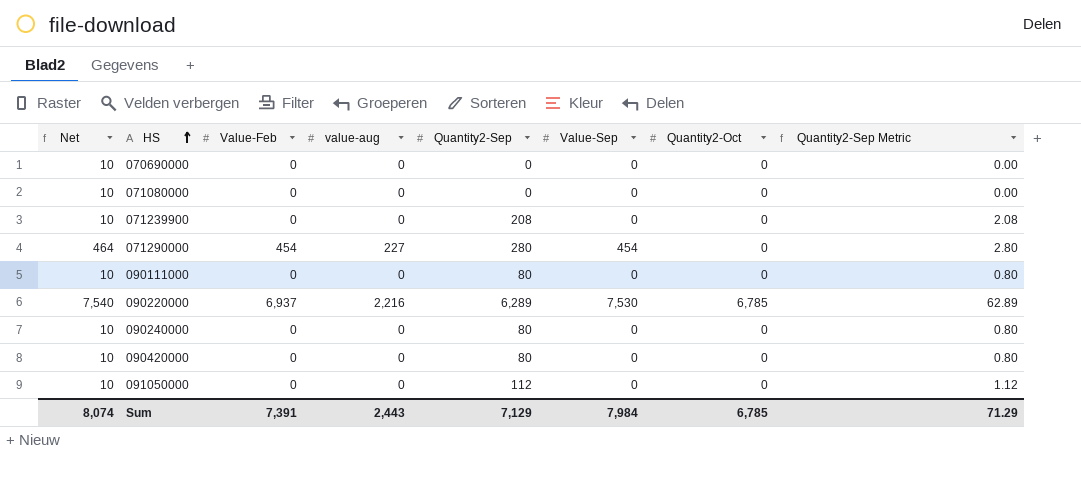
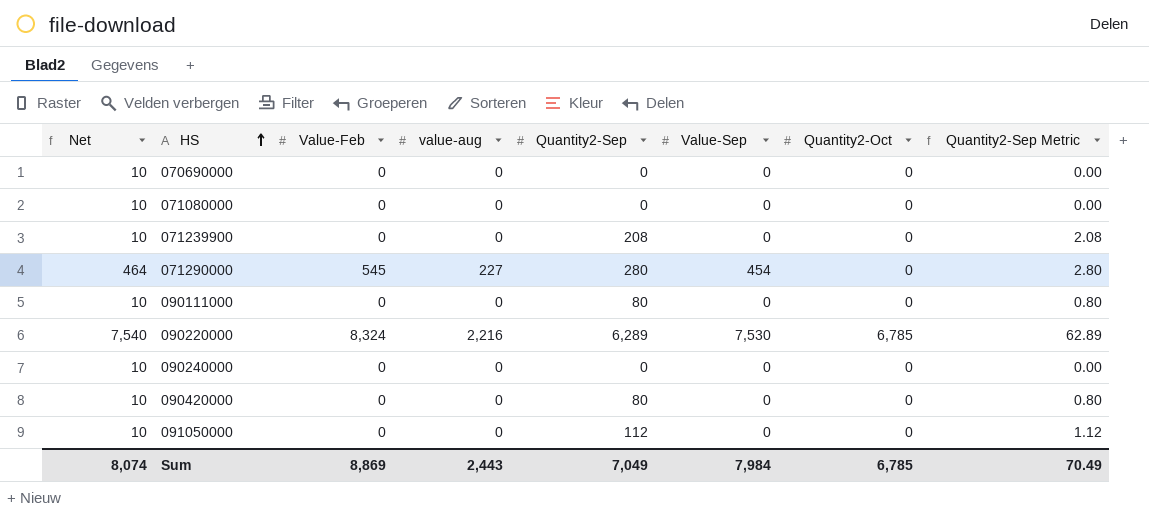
071290000 | Value-Feb: 454 -> 545
090220000 | Value-Feb: 6,937 -> 8,324
090240000 | Quantity2-Sep: 80 -> 0
090240000 | Quantity2-Sep Metric: 0.80 -> 0.00
Sum | Value-Feb: 7,391 -> 8,869
Sum | Quantity2-Sep: 7,129 -> 7,049
Sum | Quantity2-Sep Metric: 71.29 -> 70.49

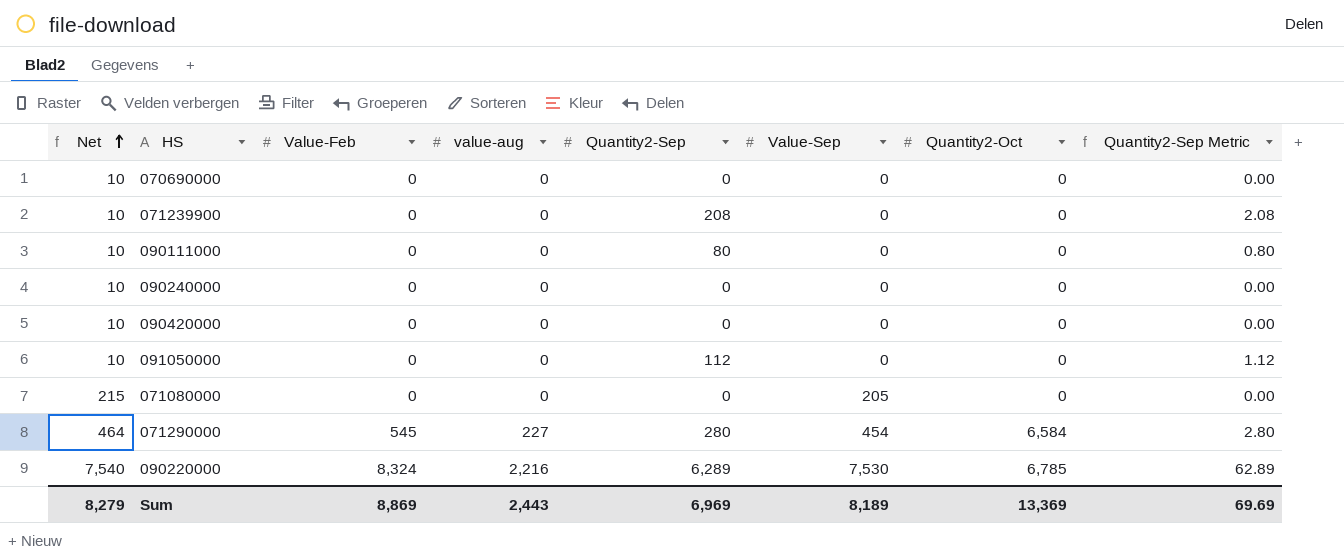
row order: HS ascending -> Net ascending
090420000 | Quantity2-Sep: 80 -> 0
090420000 | Quantity2-Sep Metric: 0.80 -> 0.00
071080000 | Net: 10 -> 215
071080000 | Value-Sep: 0 -> 205
071290000 | Quantity2-Oct: 0 -> 6,584
Sum | Net: 8,074 -> 8,279
Sum | Quantity2-Sep: 7,049 -> 6,969
Sum | Value-Sep: 7,984 -> 8,189
Sum | Quantity2-Oct: 6,785 -> 13,369
Sum | Quantity2-Sep Metric: 70.49 -> 69.69

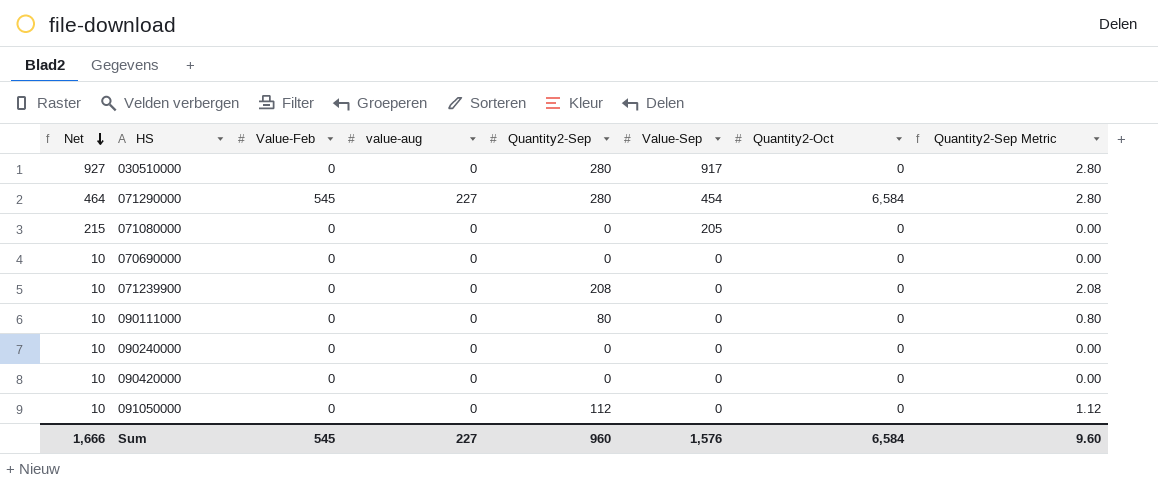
row order: Net ascending -> Net descending
row 090220000: 7,540 | 8,324 | 2,216 | 6,289 | 7,530 | 6,785 | 62.89 -> none
row 030510000: none -> 927 | 0 | 0 | 280 | 917 | 0 | 2.80
Sum | Net: 8,279 -> 1,666
Sum | Value-Feb: 8,869 -> 545
Sum | value-aug: 2,443 -> 227
Sum | Quantity2-Sep: 6,969 -> 960
Sum | Value-Sep: 8,189 -> 1,576
Sum | Quantity2-Oct: 13,369 -> 6,584
Sum | Quantity2-Sep Metric: 69.69 -> 9.60

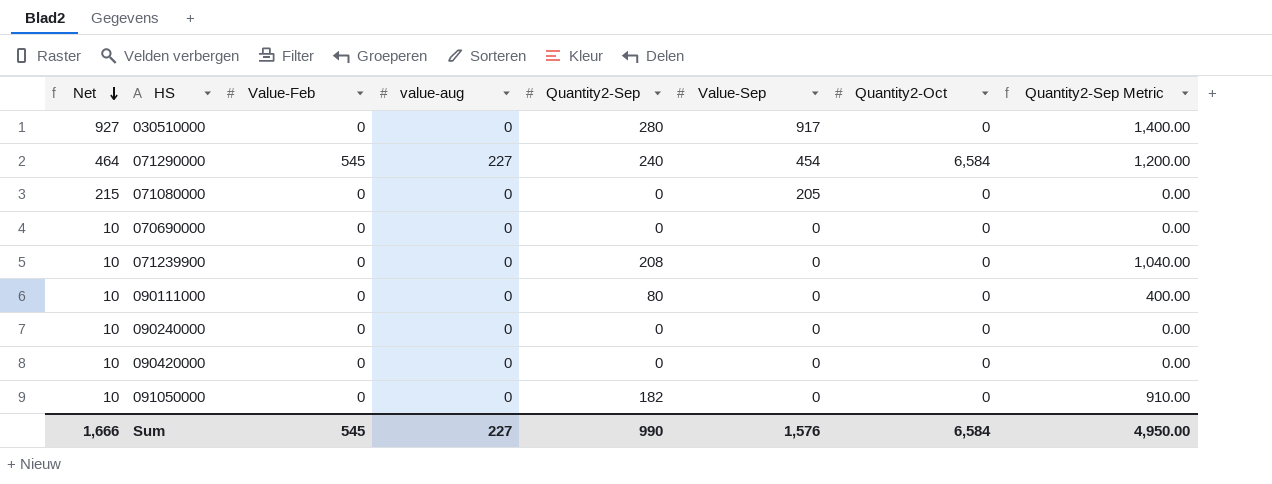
column Quantity2-Sep Metric | formula: [Quantity2-Sep] * 0.01 -> [Quantity2-Sep] * 5
071290000 | Quantity2-Sep: 280 -> 240
091050000 | Quantity2-Sep: 112 -> 182
Sum | Quantity2-Sep: 960 -> 990
Sum | Quantity2-Sep Metric: 9.60 -> 4,950.00

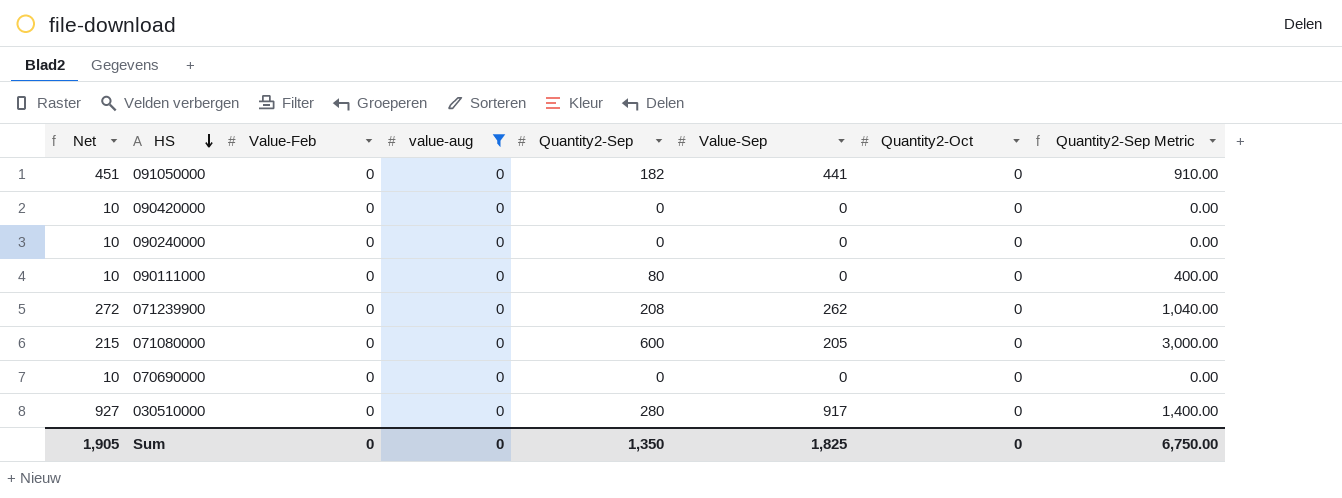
filter: none -> value-aug = 0
row order: Net descending -> HS descending
091050000 | Net: 10 -> 451
091050000 | Value-Sep: 0 -> 441
071239900 | Net: 10 -> 272
071239900 | Value-Sep: 0 -> 262
071080000 | Quantity2-Sep: 0 -> 600
071080000 | Quantity2-Sep Metric: 0.00 -> 3,000.00
Sum | Net: 1,666 -> 1,905
Sum | Value-Feb: 545 -> 0
Sum | value-aug: 227 -> 0
Sum | Quantity2-Sep: 990 -> 1,350
Sum | Value-Sep: 1,576 -> 1,825
Sum | Quantity2-Oct: 6,584 -> 0
Sum | Quantity2-Sep Metric: 4,950.00 -> 6,750.00

